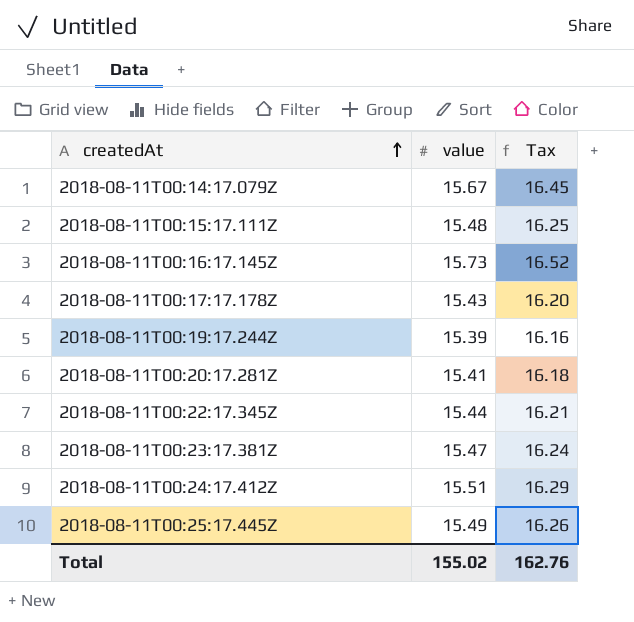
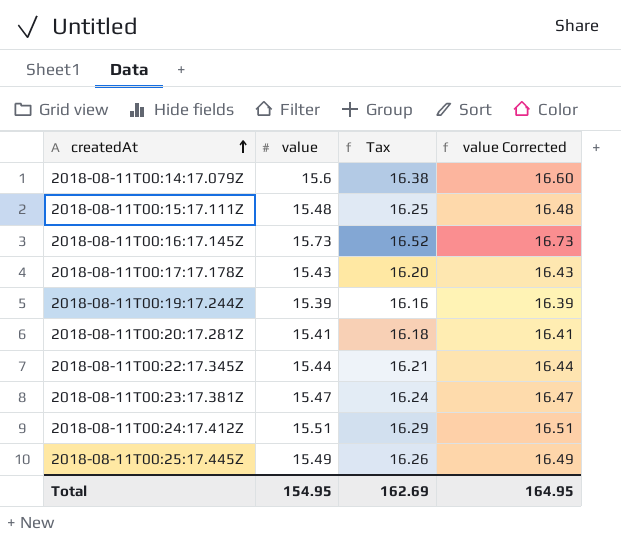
column value Corrected | formula: none -> [value] + 1
2018-08-11T00:14:17.079Z | value: 15.67 -> 15.6
2018-08-11T00:14:17.079Z | Tax: 16.45 -> 16.38
Total | value: 155.02 -> 154.95
Total | Tax: 162.76 -> 162.69

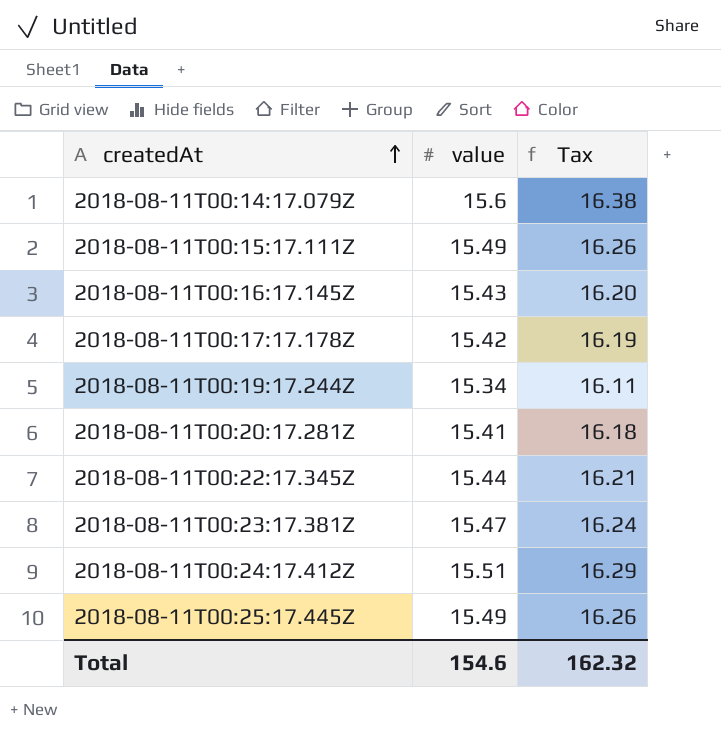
column value Corrected | formula: [value] + 1 -> none
2018-08-11T00:15:17.111Z | value: 15.48 -> 15.49
2018-08-11T00:15:17.111Z | Tax: 16.25 -> 16.26
2018-08-11T00:16:17.145Z | value: 15.73 -> 15.43
2018-08-11T00:16:17.145Z | Tax: 16.52 -> 16.20
2018-08-11T00:17:17.178Z | value: 15.43 -> 15.42
2018-08-11T00:17:17.178Z | Tax: 16.20 -> 16.19
2018-08-11T00:19:17.244Z | value: 15.39 -> 15.34
2018-08-11T00:19:17.244Z | Tax: 16.16 -> 16.11
Total | value: 154.95 -> 154.6
Total | Tax: 162.69 -> 162.32

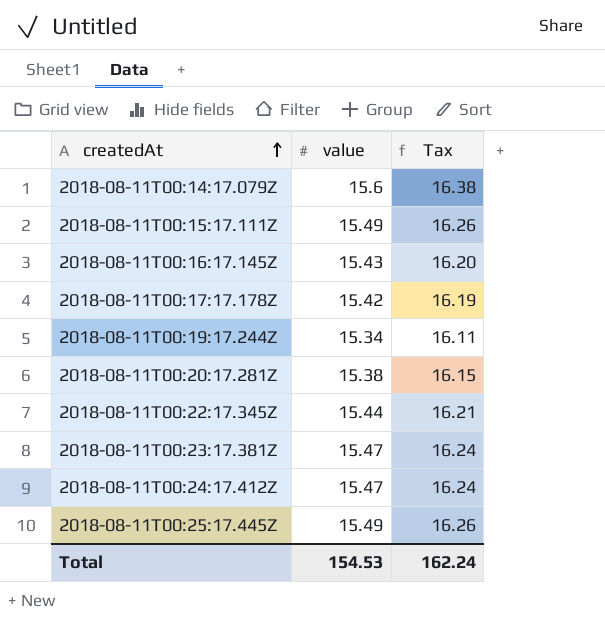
2018-08-11T00:20:17.281Z | value: 15.41 -> 15.38
2018-08-11T00:20:17.281Z | Tax: 16.18 -> 16.15
2018-08-11T00:24:17.412Z | value: 15.51 -> 15.47
2018-08-11T00:24:17.412Z | Tax: 16.29 -> 16.24
Total | value: 154.6 -> 154.53
Total | Tax: 162.32 -> 162.24

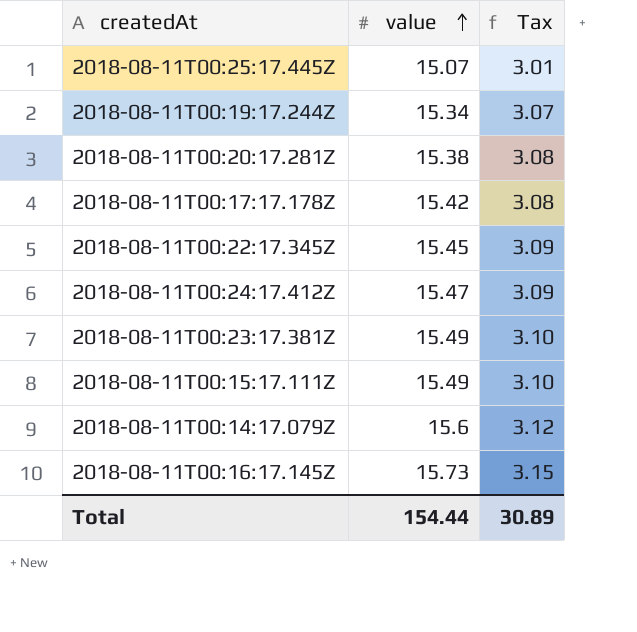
row order: createdAt ascending -> value ascending
column Tax | formula: [value] * 1.05 -> [value] * 0.2
2018-08-11T00:25:17.445Z | value: 15.49 -> 15.07
2018-08-11T00:22:17.345Z | value: 15.44 -> 15.45
2018-08-11T00:23:17.381Z | value: 15.47 -> 15.49
2018-08-11T00:16:17.145Z | value: 15.43 -> 15.73
Total | value: 154.53 -> 154.44
Total | Tax: 162.24 -> 30.89

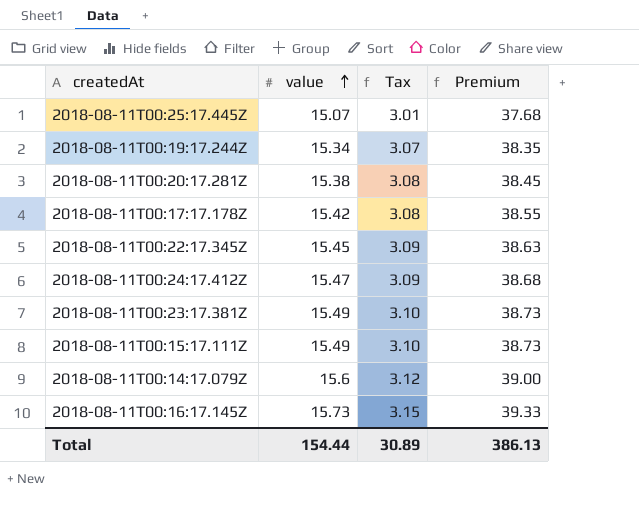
column Premium | formula: none -> [value] * 2.5

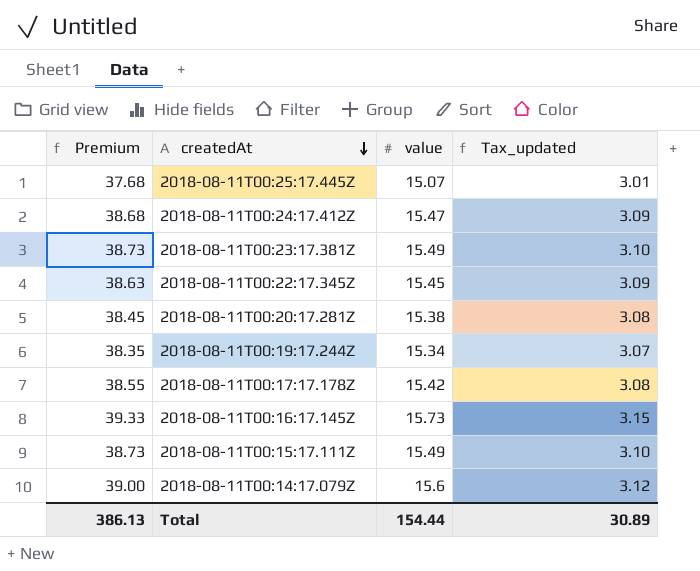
row order: value ascending -> createdAt descending
column Premium | position: 4 -> 1
column name: Tax -> Tax_updated

